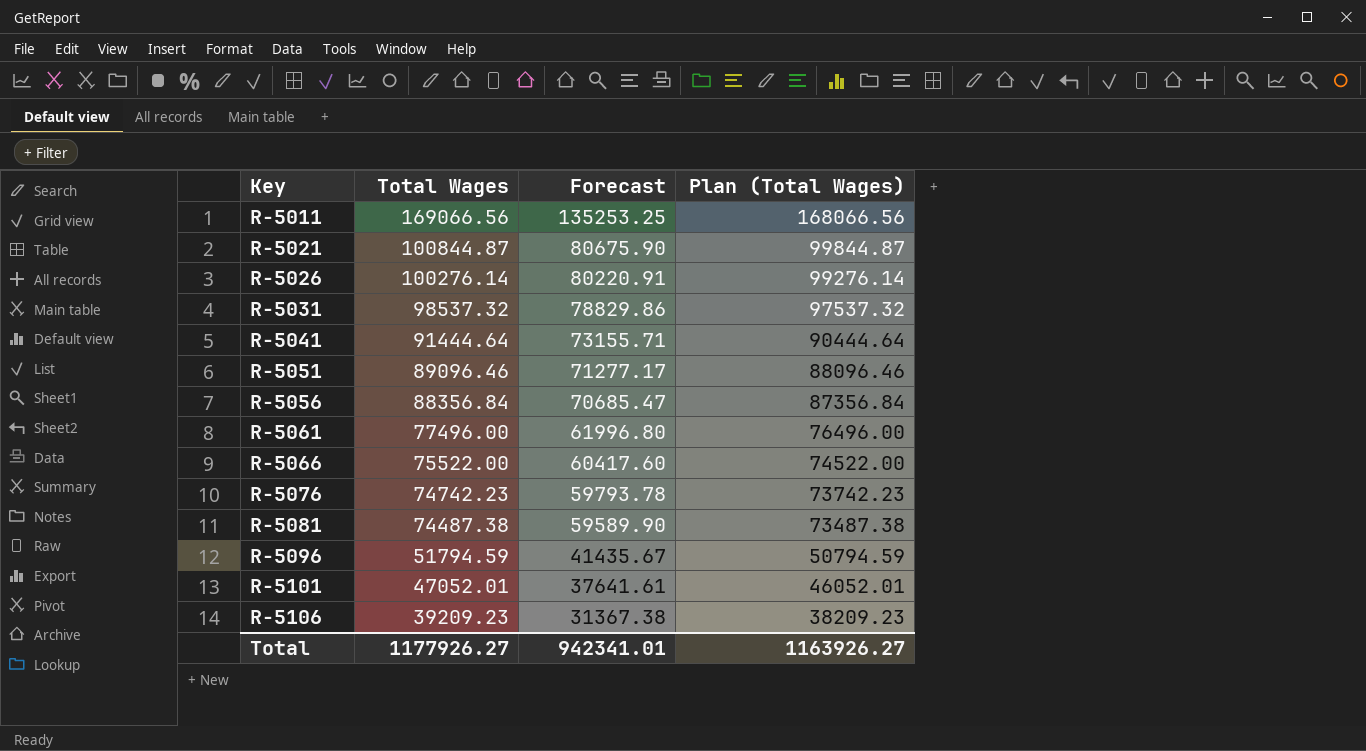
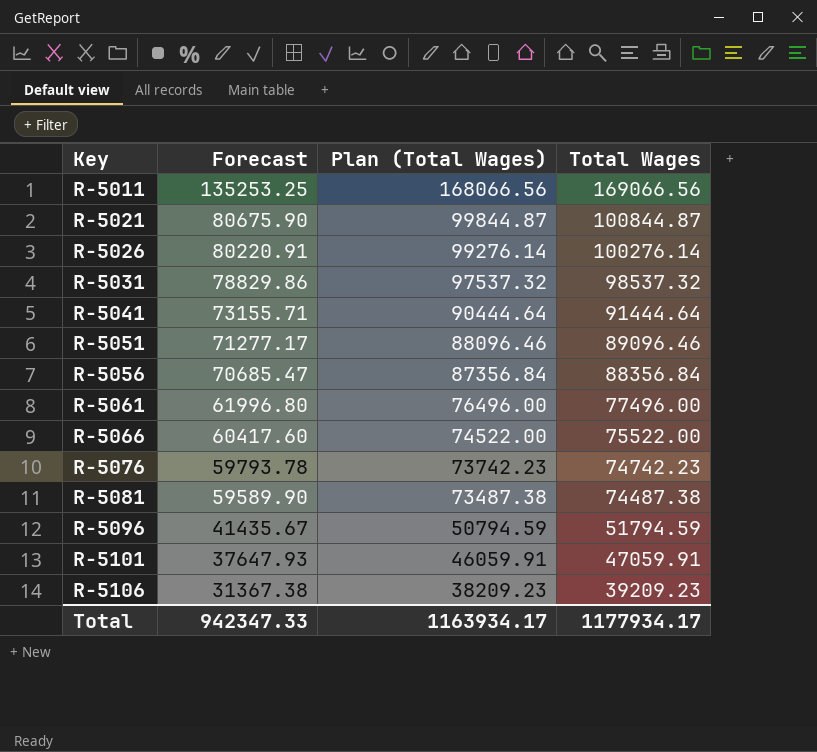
column Total Wages | position: 2 -> 4
R-5101 | Forecast: 37641.61 -> 37647.93
R-5101 | Plan (Total Wages): 46052.01 -> 46059.91
R-5101 | Total Wages: 47052.01 -> 47059.91
Total | Forecast: 942341.01 -> 942347.33
Total | Plan (Total Wages): 1163926.27 -> 1163934.17
Total | Total Wages: 1177926.27 -> 1177934.17

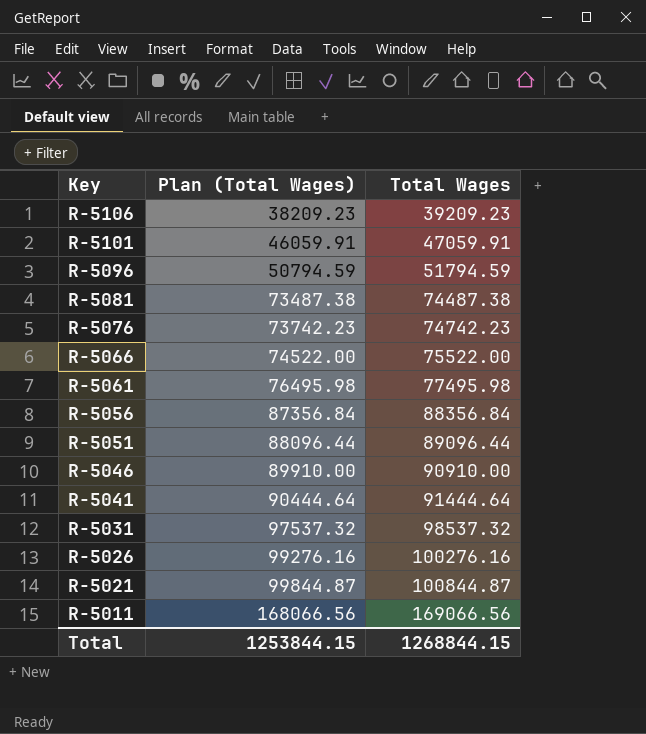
row order: Key ascending -> Key descending
column Forecast | formula: [Total Wages] * 0.8 -> none
R-5061 | Plan (Total Wages): 76496.00 -> 76495.98
R-5061 | Total Wages: 77496.00 -> 77495.98
R-5051 | Plan (Total Wages): 88096.46 -> 88096.44
R-5051 | Total Wages: 89096.46 -> 89096.44
row R-5046: none -> 89910.00 | 90910.00
R-5026 | Plan (Total Wages): 99276.14 -> 99276.16
R-5026 | Total Wages: 100276.14 -> 100276.16
Total | Plan (Total Wages): 1163934.17 -> 1253844.15
Total | Total Wages: 1177934.17 -> 1268844.15

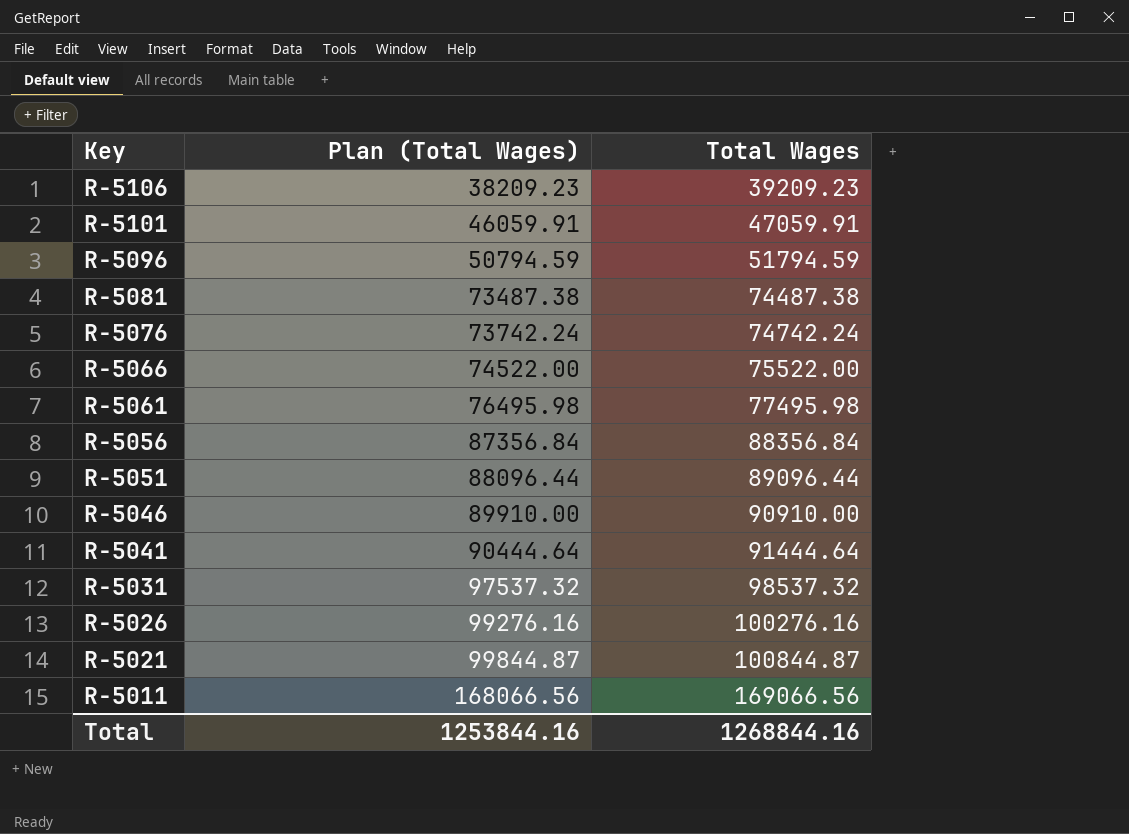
R-5076 | Plan (Total Wages): 73742.23 -> 73742.24
R-5076 | Total Wages: 74742.23 -> 74742.24
Total | Plan (Total Wages): 1253844.15 -> 1253844.16
Total | Total Wages: 1268844.15 -> 1268844.16

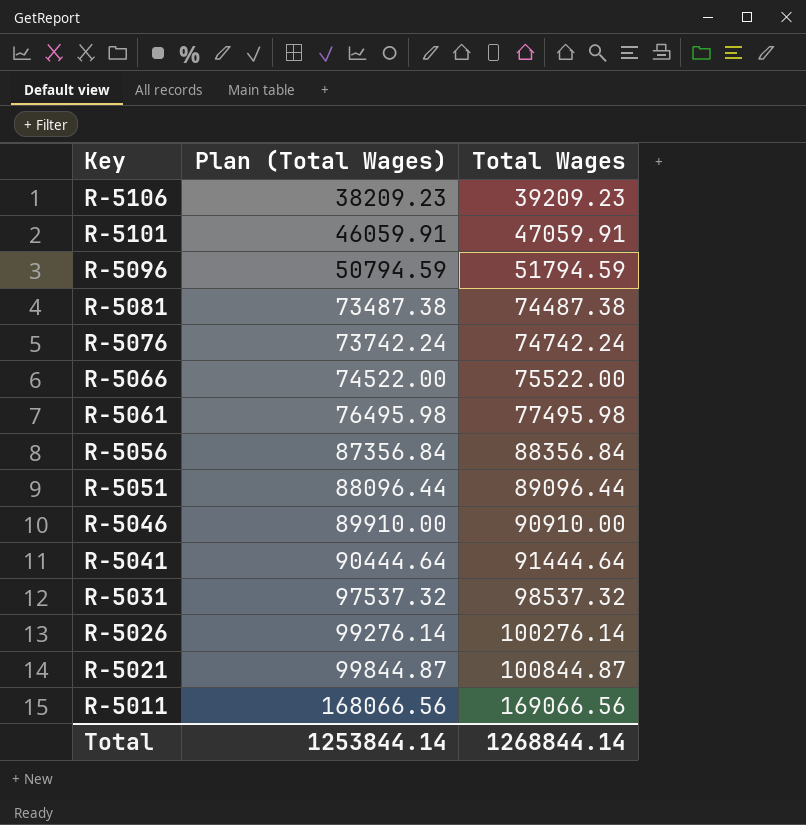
R-5026 | Plan (Total Wages): 99276.16 -> 99276.14
R-5026 | Total Wages: 100276.16 -> 100276.14
Total | Plan (Total Wages): 1253844.16 -> 1253844.14
Total | Total Wages: 1268844.16 -> 1268844.14

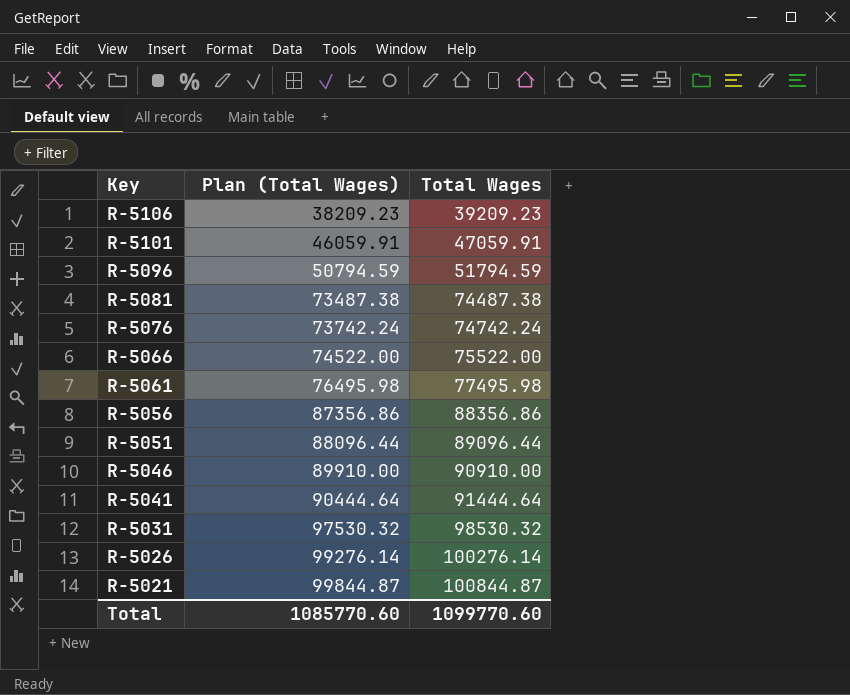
row R-5011: 168066.56 | 169066.56 -> none
R-5056 | Plan (Total Wages): 87356.84 -> 87356.86
R-5056 | Total Wages: 88356.84 -> 88356.86
R-5031 | Plan (Total Wages): 97537.32 -> 97530.32
R-5031 | Total Wages: 98537.32 -> 98530.32
Total | Plan (Total Wages): 1253844.14 -> 1085770.60
Total | Total Wages: 1268844.14 -> 1099770.60

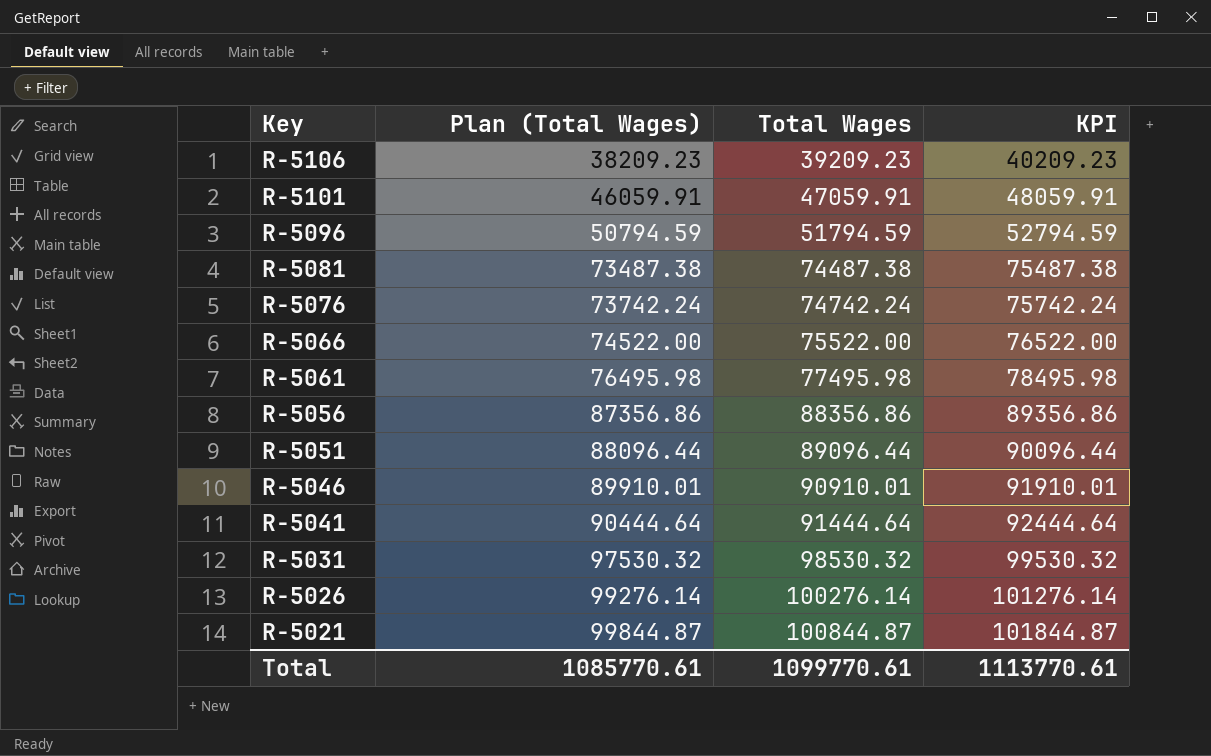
column KPI | formula: none -> [Total Wages] + 1000
R-5046 | Plan (Total Wages): 89910.00 -> 89910.01
R-5046 | Total Wages: 90910.00 -> 90910.01
Total | Plan (Total Wages): 1085770.60 -> 1085770.61
Total | Total Wages: 1099770.60 -> 1099770.61

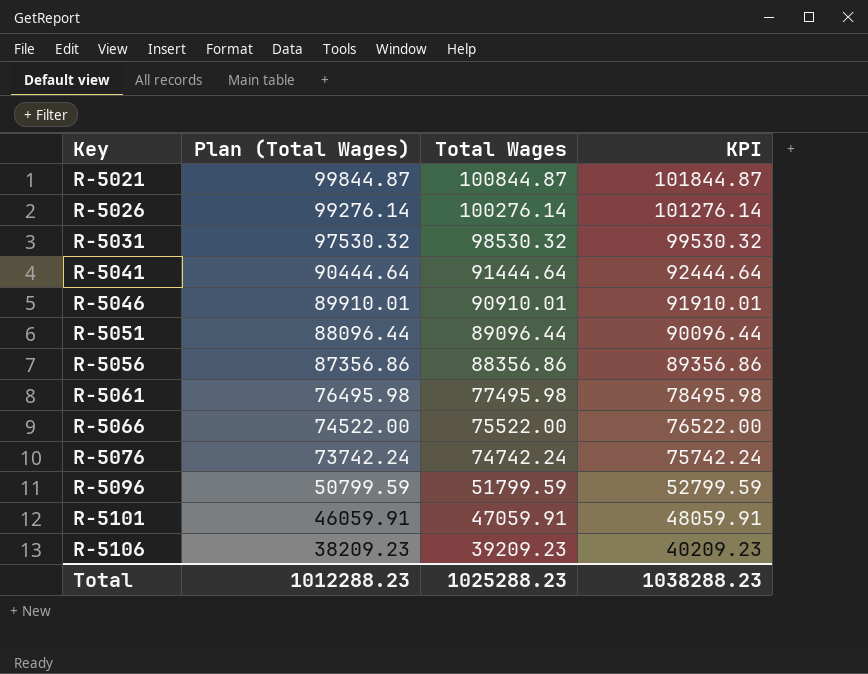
row order: Key descending -> Key ascending
row R-5081: 73487.38 | 74487.38 | 75487.38 -> none
R-5096 | Plan (Total Wages): 50794.59 -> 50799.59
R-5096 | Total Wages: 51794.59 -> 51799.59
R-5096 | KPI: 52794.59 -> 52799.59
Total | Plan (Total Wages): 1085770.61 -> 1012288.23
Total | Total Wages: 1099770.61 -> 1025288.23
Total | KPI: 1113770.61 -> 1038288.23

